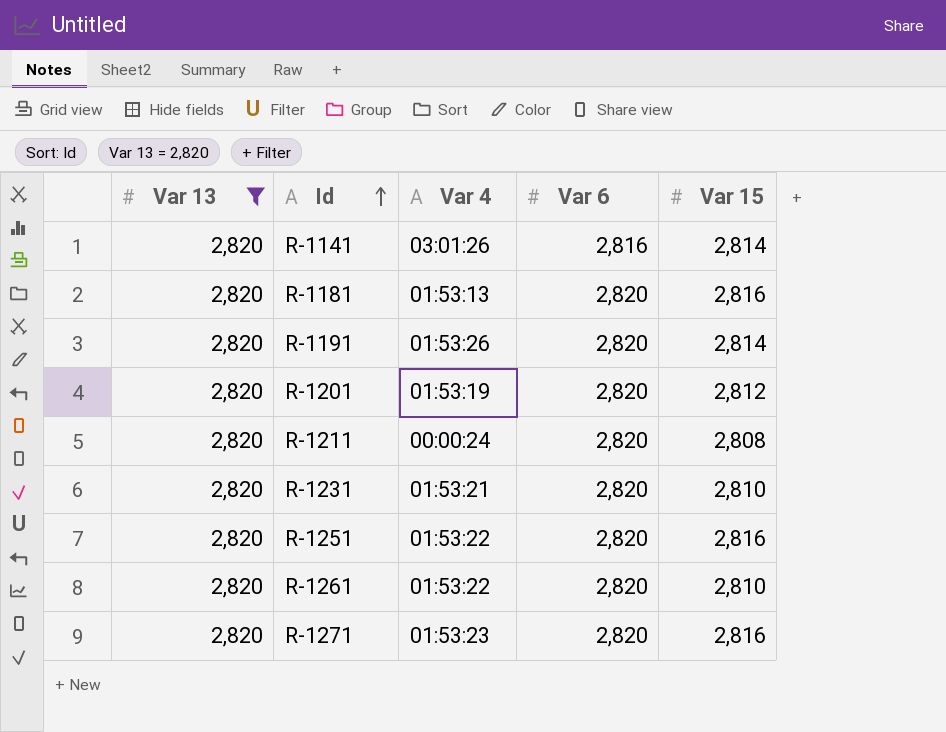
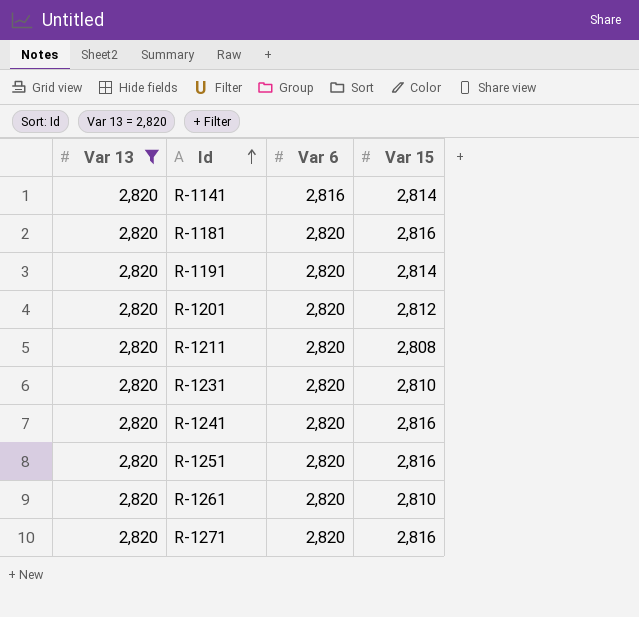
column Var 4 | position: 3 -> none
row R-1241: none -> 2,820 | 2,820 | 2,816

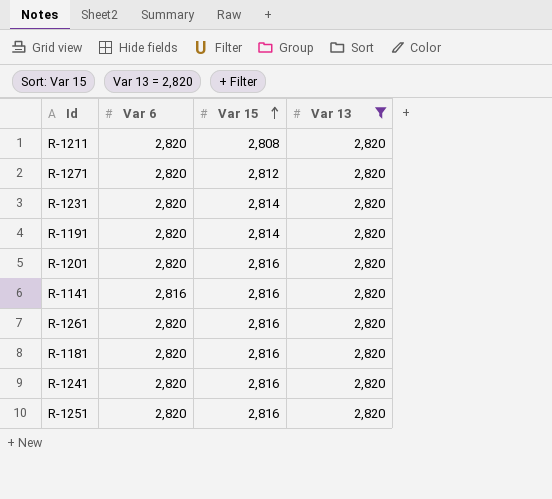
row order: Id ascending -> Var 15 ascending
column Var 13 | position: 1 -> 4
R-1271 | Var 15: 2,816 -> 2,812
R-1231 | Var 15: 2,810 -> 2,814
R-1201 | Var 15: 2,812 -> 2,816
R-1141 | Var 15: 2,814 -> 2,816
R-1261 | Var 15: 2,810 -> 2,816

